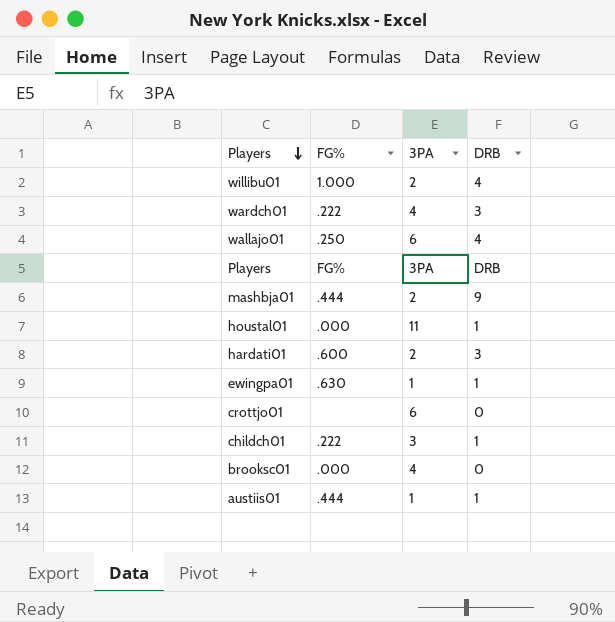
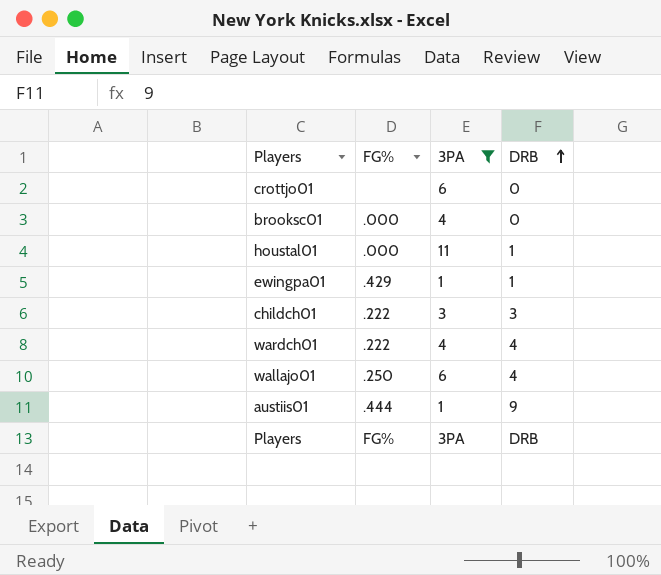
filter: none -> 3PA != 2
row order: Players descending -> DRB ascending
ewingpa01 | FG%: .630 -> .429
childch01 | DRB: 1 -> 3
wardch01 | DRB: 3 -> 4
austiis01 | DRB: 1 -> 9

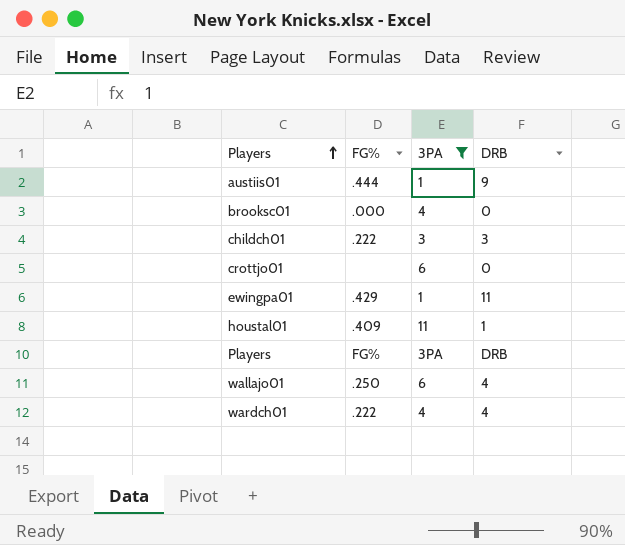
row order: DRB ascending -> Players ascending
ewingpa01 | DRB: 1 -> 11
houstal01 | FG%: .000 -> .409

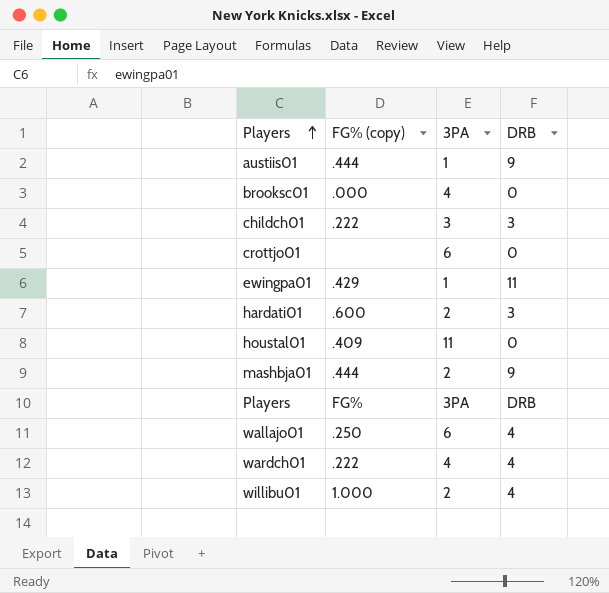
filter: 3PA != 2 -> none
column name: FG% -> FG% (copy)
houstal01 | DRB: 1 -> 0

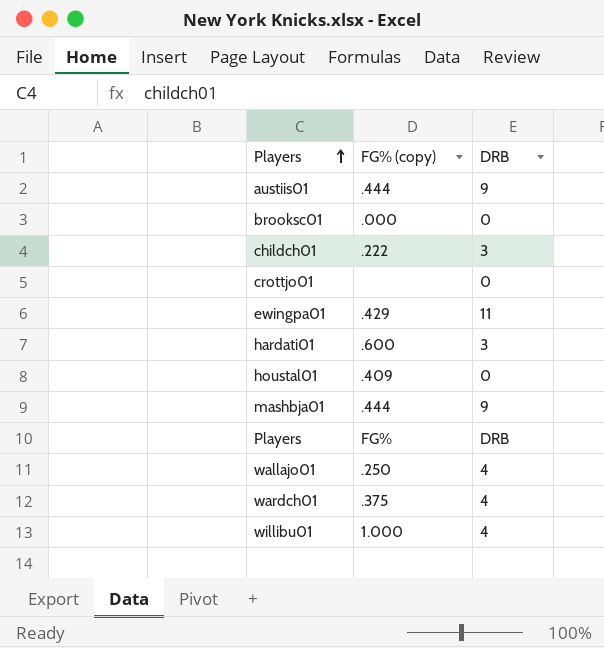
column 3PA | position: 3 -> none
wardch01 | FG% (copy): .222 -> .375

